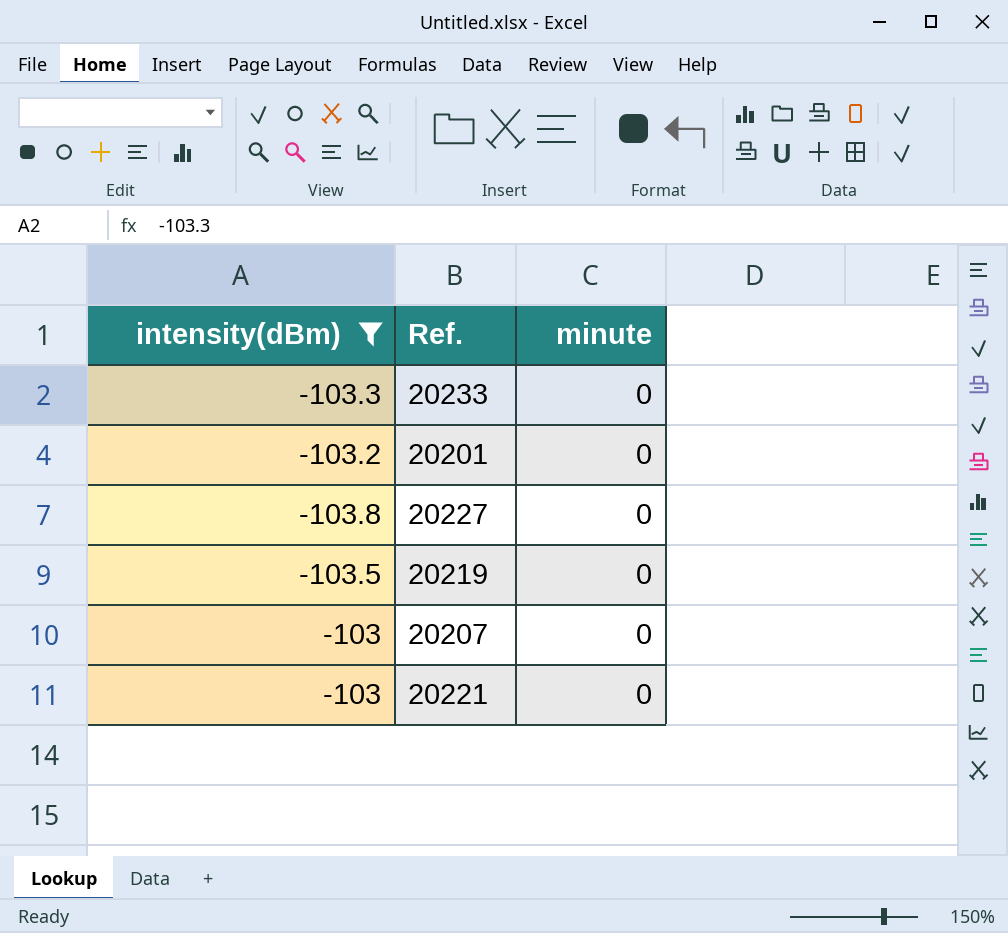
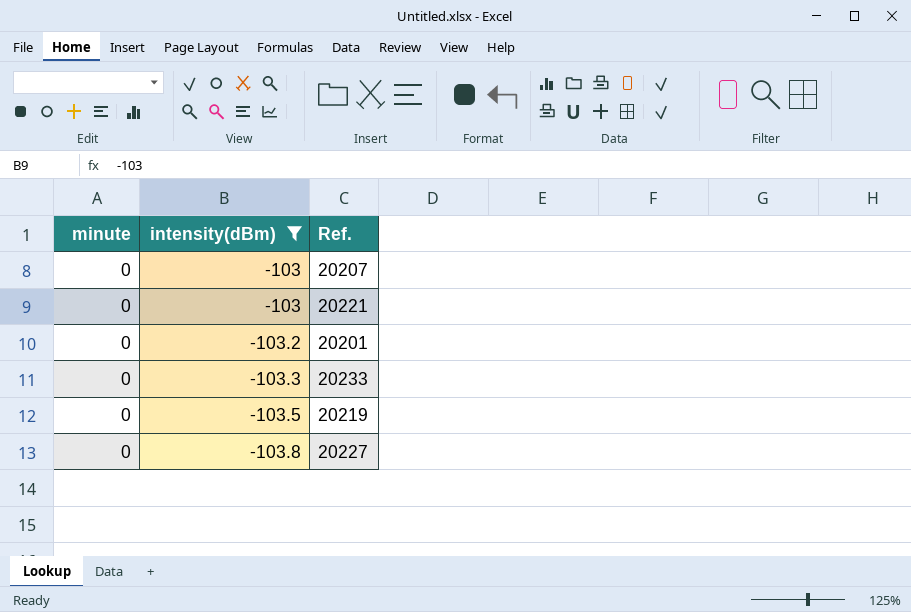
row order: none -> intensity(dBm) descending
column minute | position: 3 -> 1

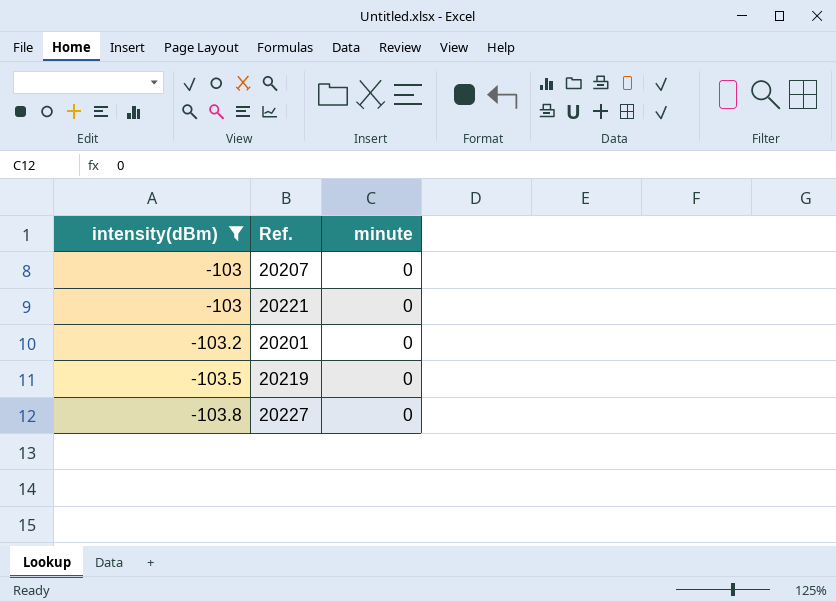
column minute | position: 1 -> 3
row 20233: 0 | -103.3 -> none

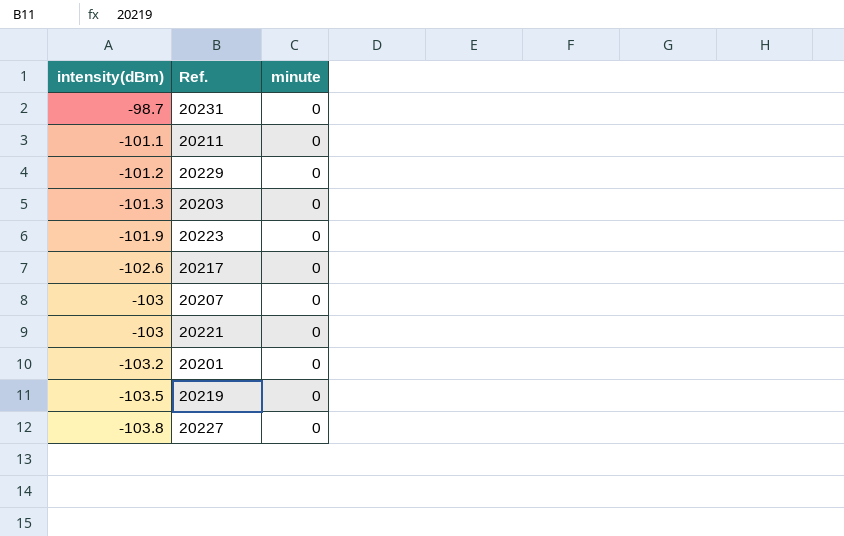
filter: intensity(dBm) <= -103 -> none

